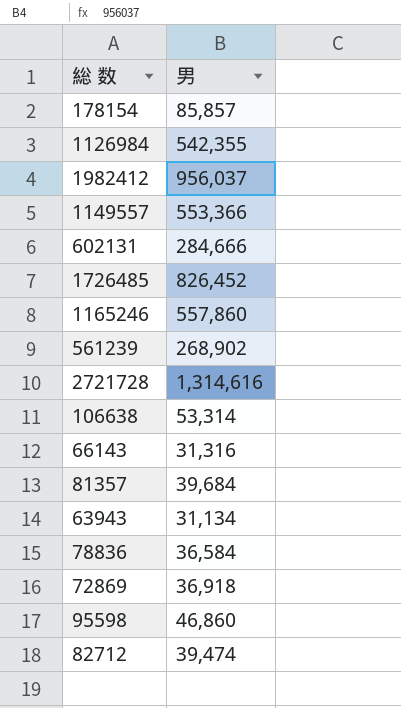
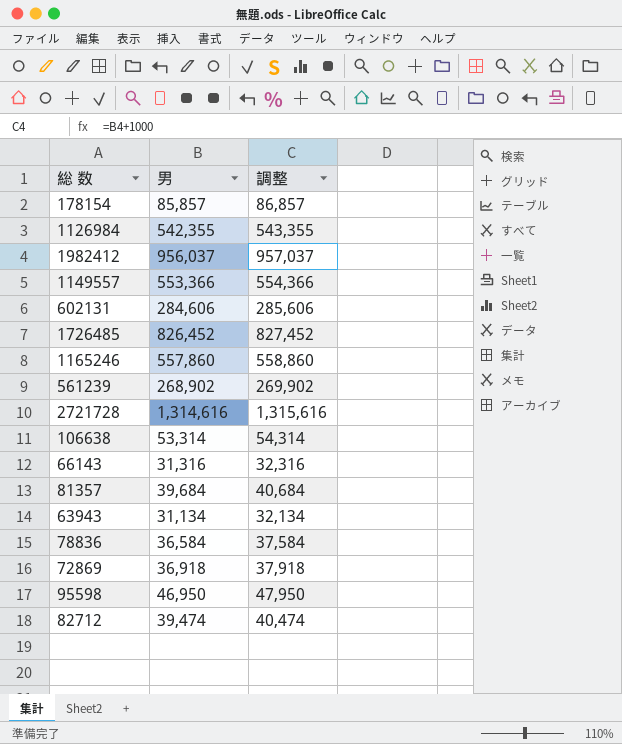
column 調整 | formula: none -> [男] + 1000
602131 | 男: 284,666 -> 284,606
95598 | 男: 46,860 -> 46,950

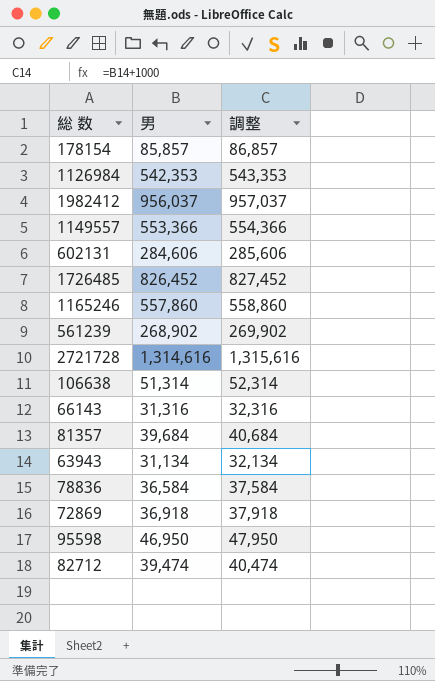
1126984 | 男: 542,355 -> 542,353
1126984 | 調整: 543,355 -> 543,353
106638 | 男: 53,314 -> 51,314
106638 | 調整: 54,314 -> 52,314

